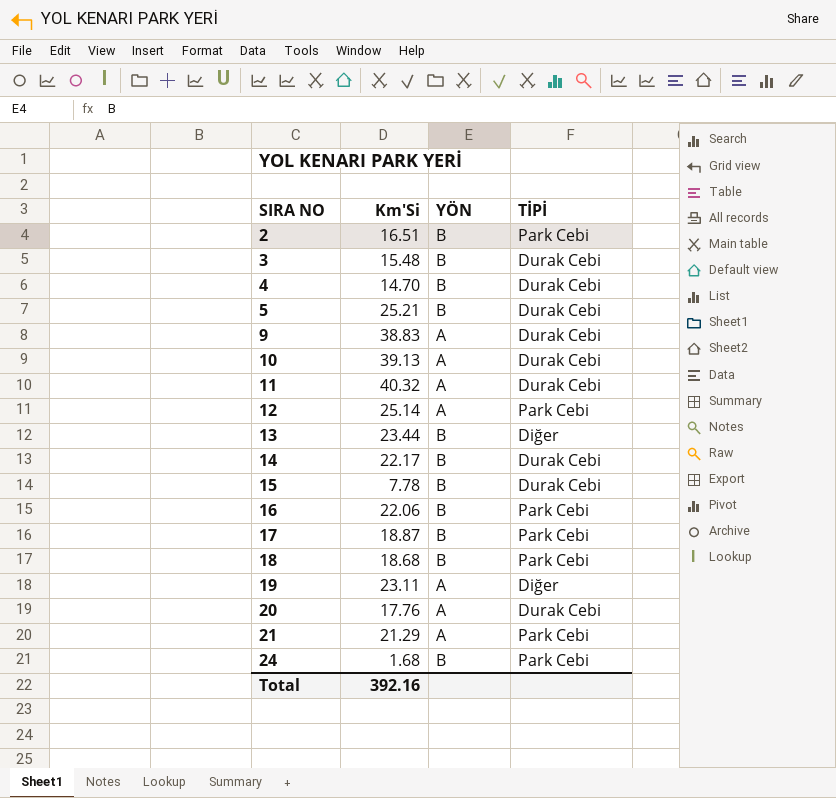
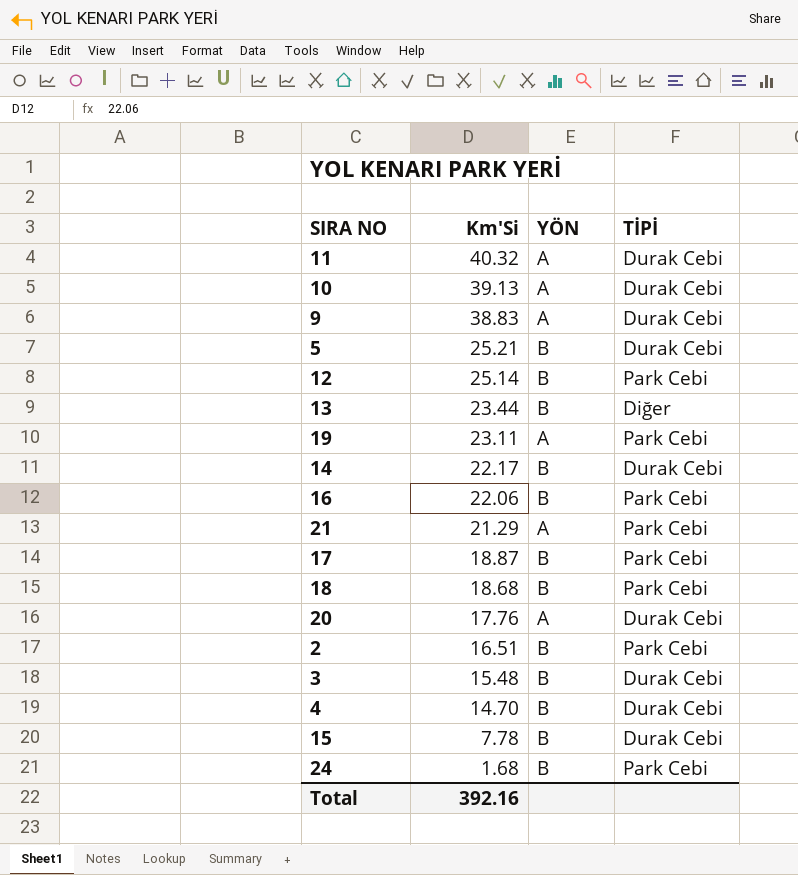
row order: SIRA NO ascending -> Km'Si descending
12 | YÖN: A -> B
19 | TİPİ: Diğer -> Park Cebi

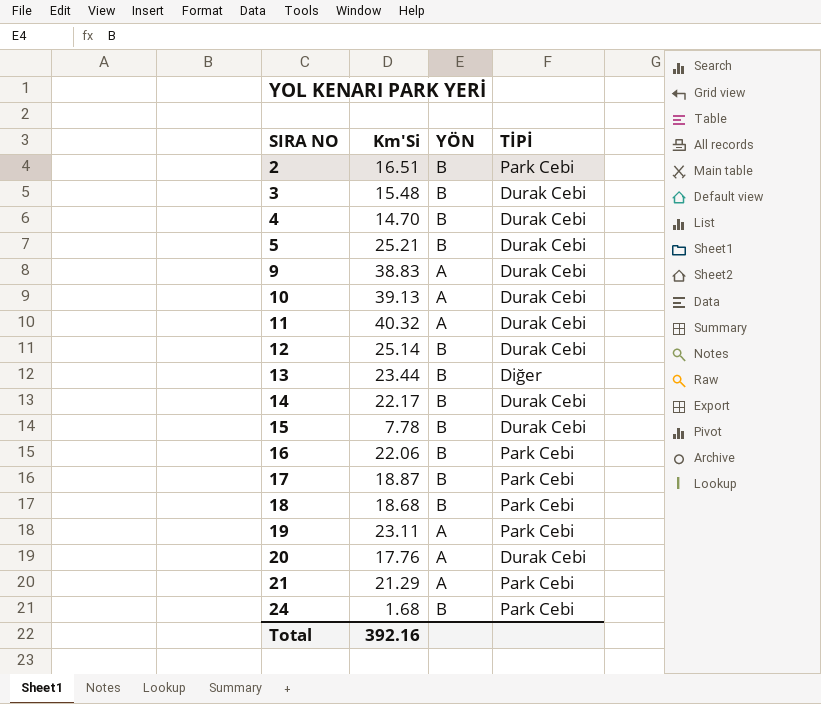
row order: Km'Si descending -> SIRA NO ascending
12 | TİPİ: Park Cebi -> Durak Cebi

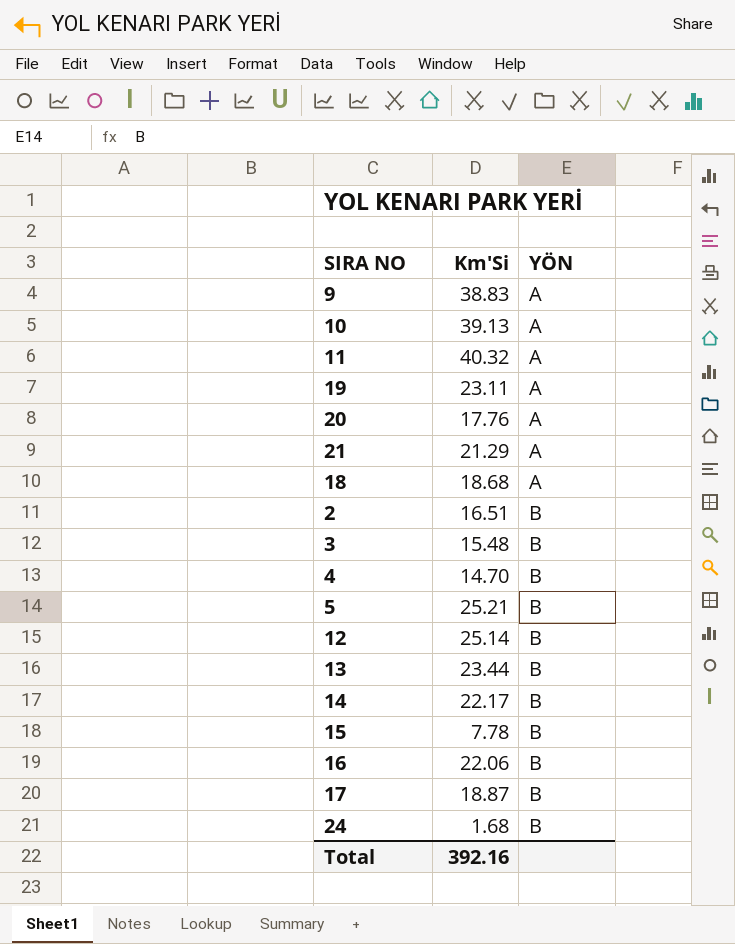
row order: SIRA NO ascending -> YÖN ascending
column TİPİ | position: 4 -> none
18 | YÖN: B -> A

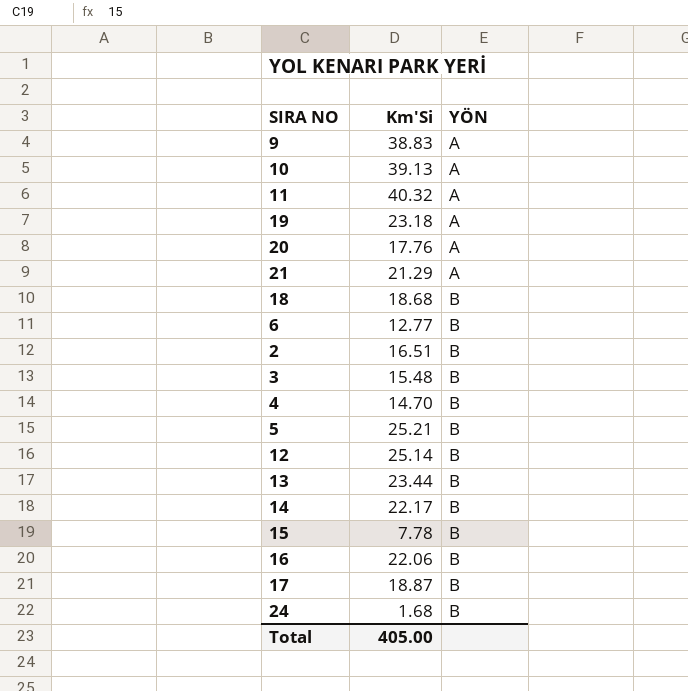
19 | Km'Si: 23.11 -> 23.18
18 | YÖN: A -> B
row 6: none -> 12.77 | B
Total | Km'Si: 392.16 -> 405.00

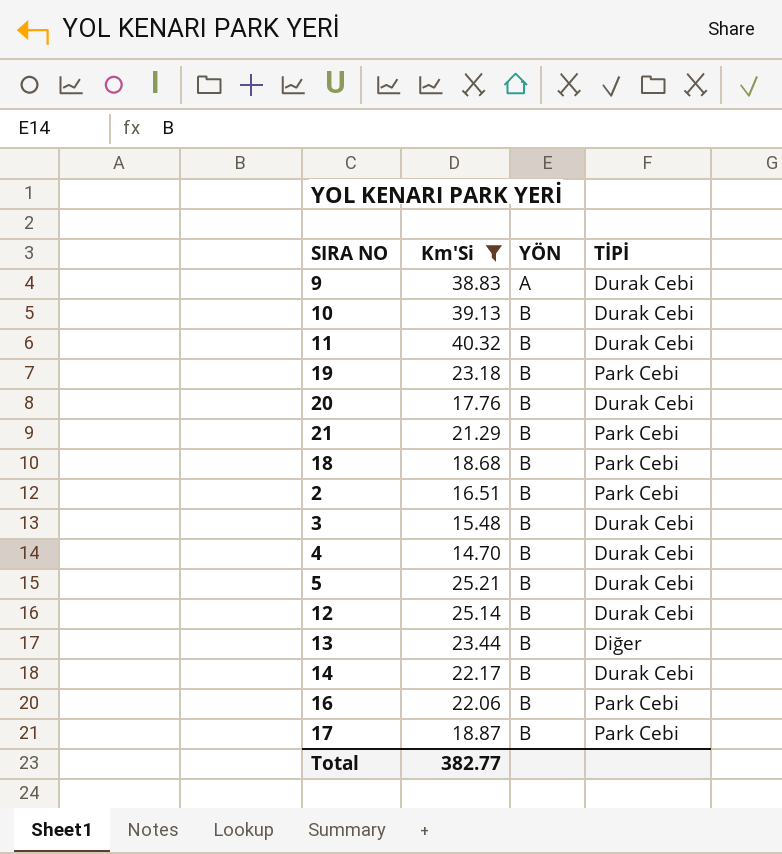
filter: none -> Km'Si >= 14.70
column TİPİ | position: none -> 4
10 | YÖN: A -> B
11 | YÖN: A -> B
19 | YÖN: A -> B
20 | YÖN: A -> B
21 | YÖN: A -> B
Total | Km'Si: 405.00 -> 382.77

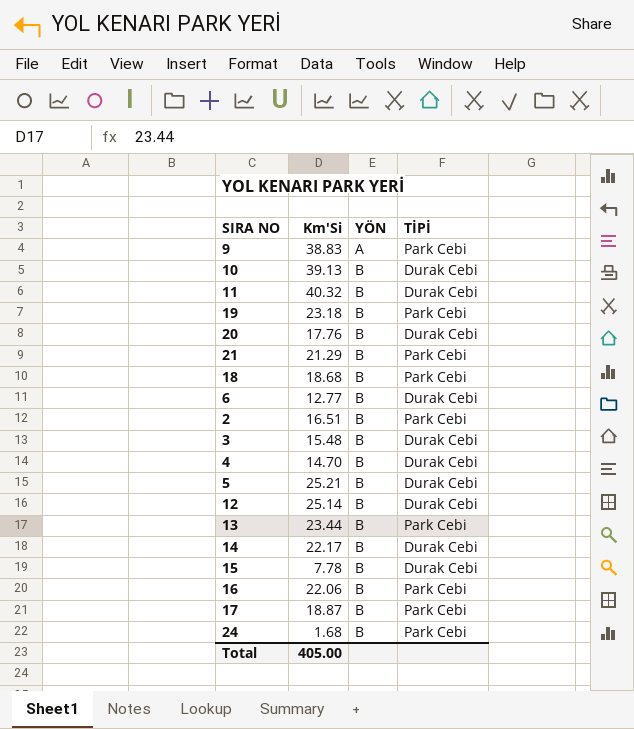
filter: Km'Si >= 14.70 -> none
9 | TİPİ: Durak Cebi -> Park Cebi
13 | TİPİ: Diğer -> Park Cebi
Total | Km'Si: 382.77 -> 405.00

